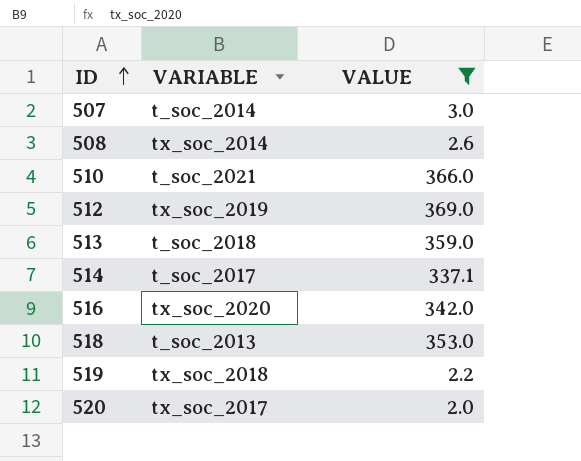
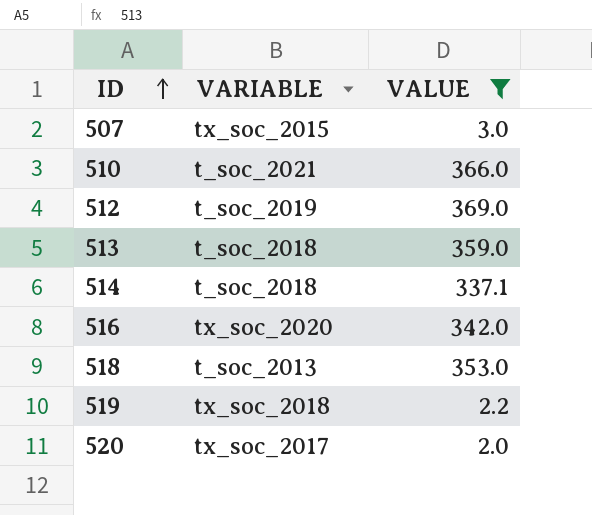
row 508: tx_soc_2014 | 2.6 -> none
507 | VARIABLE: t_soc_2014 -> tx_soc_2015
512 | VARIABLE: tx_soc_2019 -> t_soc_2019
514 | VARIABLE: t_soc_2017 -> t_soc_2018

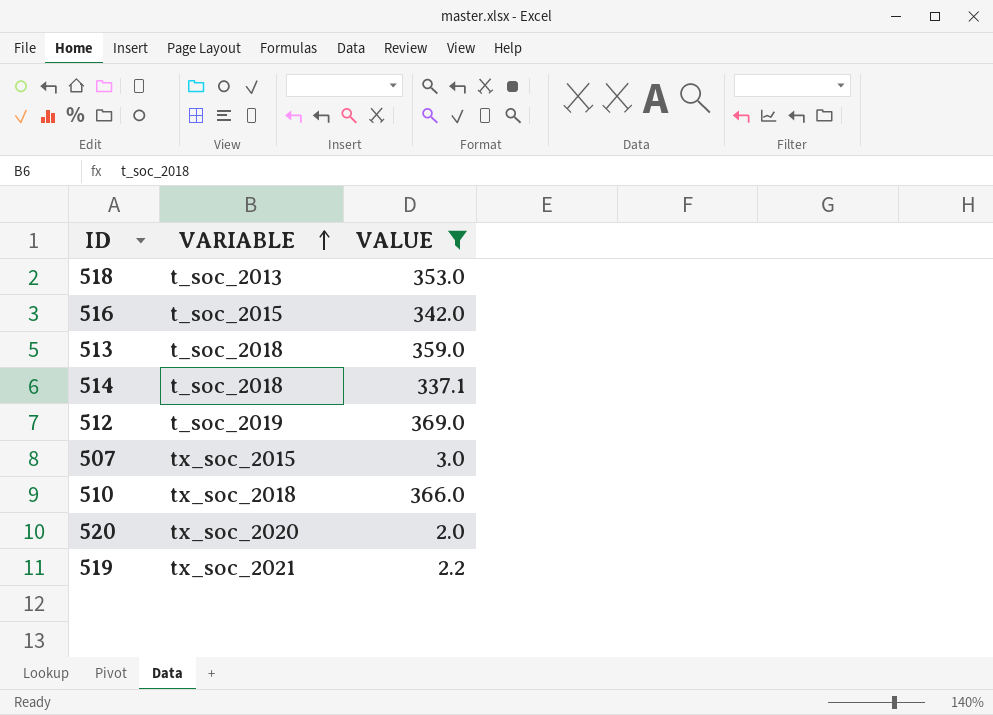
row order: ID ascending -> VARIABLE ascending
516 | VARIABLE: tx_soc_2020 -> t_soc_2015
510 | VARIABLE: t_soc_2021 -> tx_soc_2018
520 | VARIABLE: tx_soc_2017 -> tx_soc_2020
519 | VARIABLE: tx_soc_2018 -> tx_soc_2021

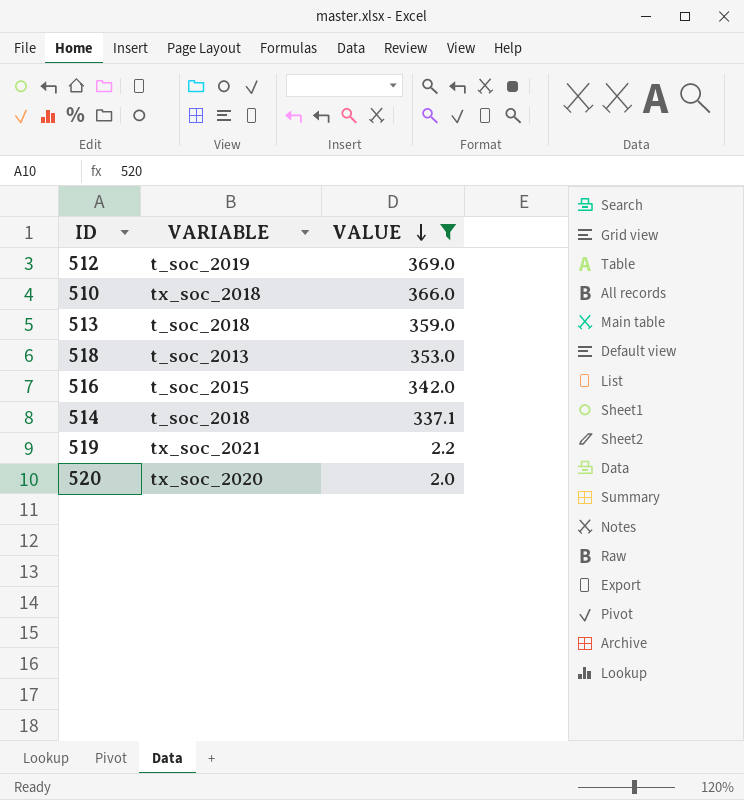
row order: VARIABLE ascending -> VALUE descending
row 507: tx_soc_2015 | 3.0 -> none

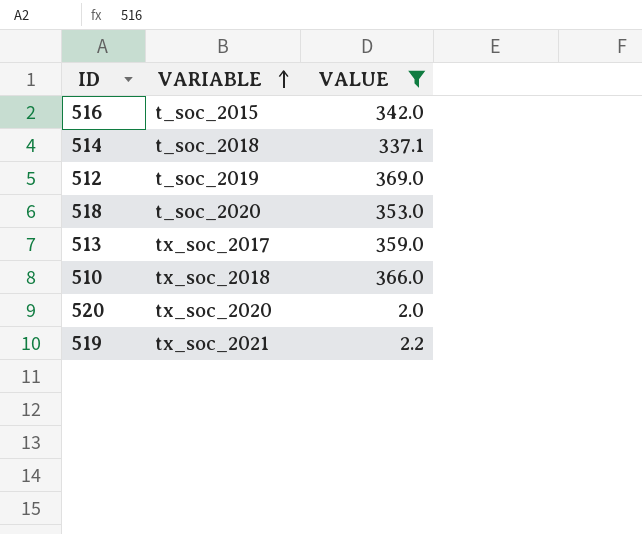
row order: VALUE descending -> VARIABLE ascending
518 | VARIABLE: t_soc_2013 -> t_soc_2020
513 | VARIABLE: t_soc_2018 -> tx_soc_2017

